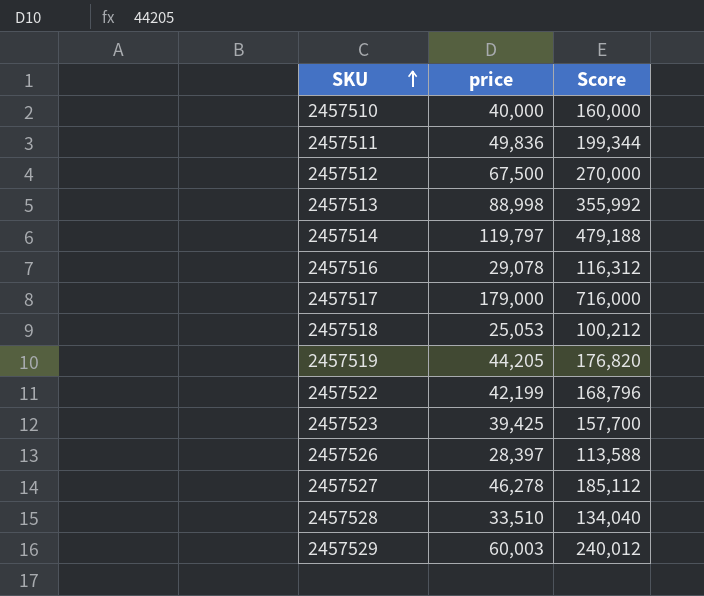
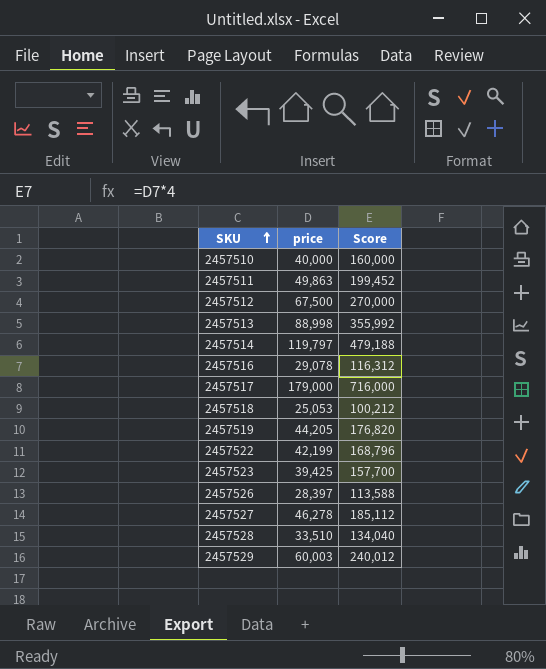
2457511 | price: 49,836 -> 49,863
2457511 | Score: 199,344 -> 199,452

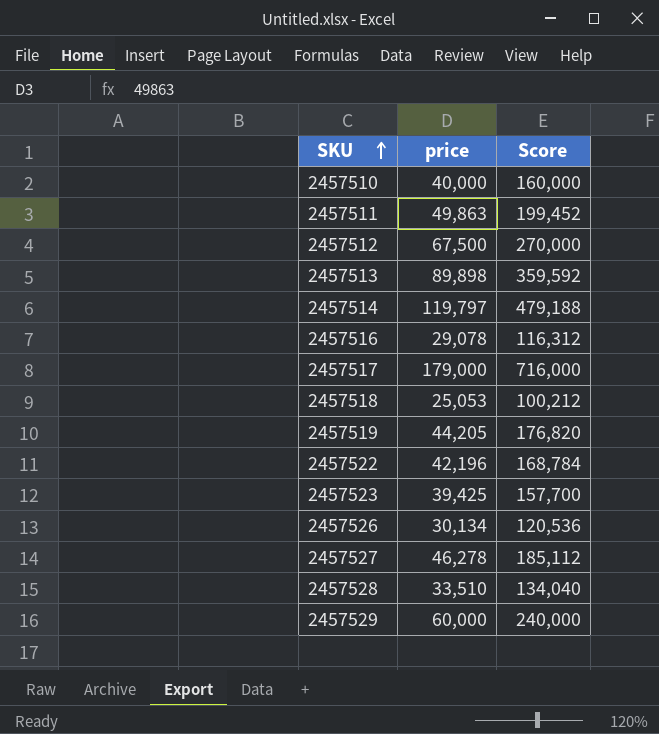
2457513 | price: 88,998 -> 89,898
2457513 | Score: 355,992 -> 359,592
2457522 | price: 42,199 -> 42,196
2457522 | Score: 168,796 -> 168,784
2457526 | price: 28,397 -> 30,134
2457526 | Score: 113,588 -> 120,536
2457529 | price: 60,003 -> 60,000
2457529 | Score: 240,012 -> 240,000

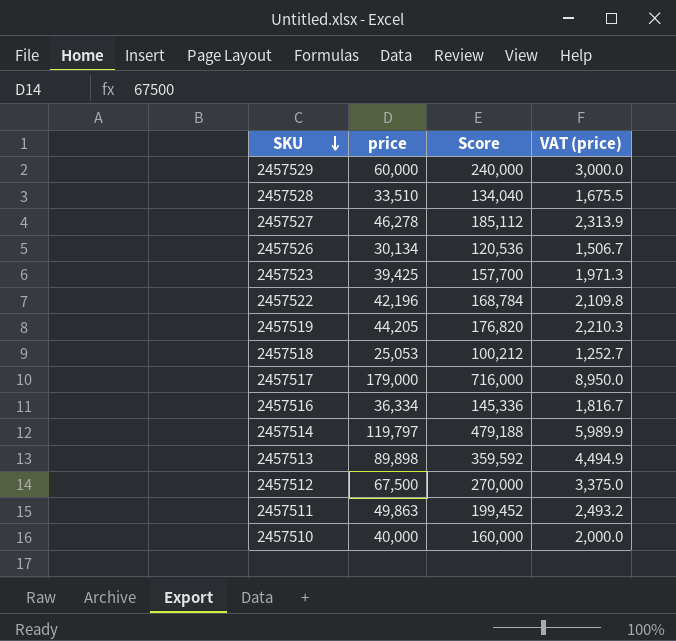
row order: SKU ascending -> SKU descending
column VAT (price) | formula: none -> [price] * 0.05
2457516 | price: 29,078 -> 36,334
2457516 | Score: 116,312 -> 145,336

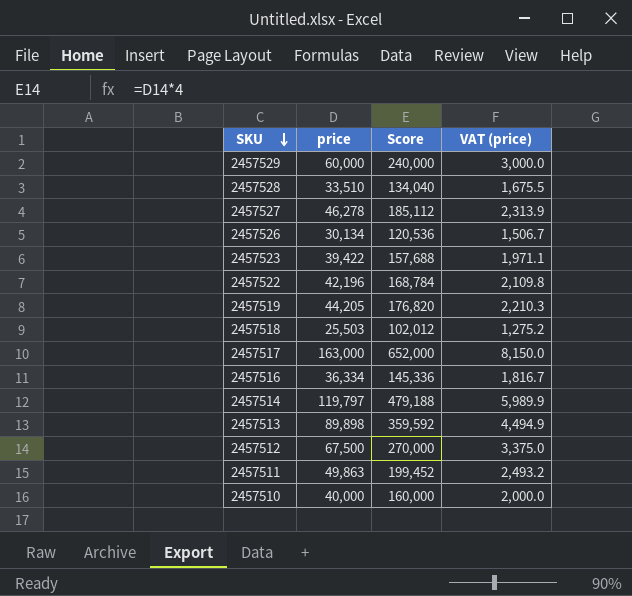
2457523 | price: 39,425 -> 39,422
2457523 | Score: 157,700 -> 157,688
2457523 | VAT (price): 1,971.3 -> 1,971.1
2457518 | price: 25,053 -> 25,503
2457518 | Score: 100,212 -> 102,012
2457518 | VAT (price): 1,252.7 -> 1,275.2
2457517 | price: 179,000 -> 163,000
2457517 | Score: 716,000 -> 652,000
2457517 | VAT (price): 8,950.0 -> 8,150.0

